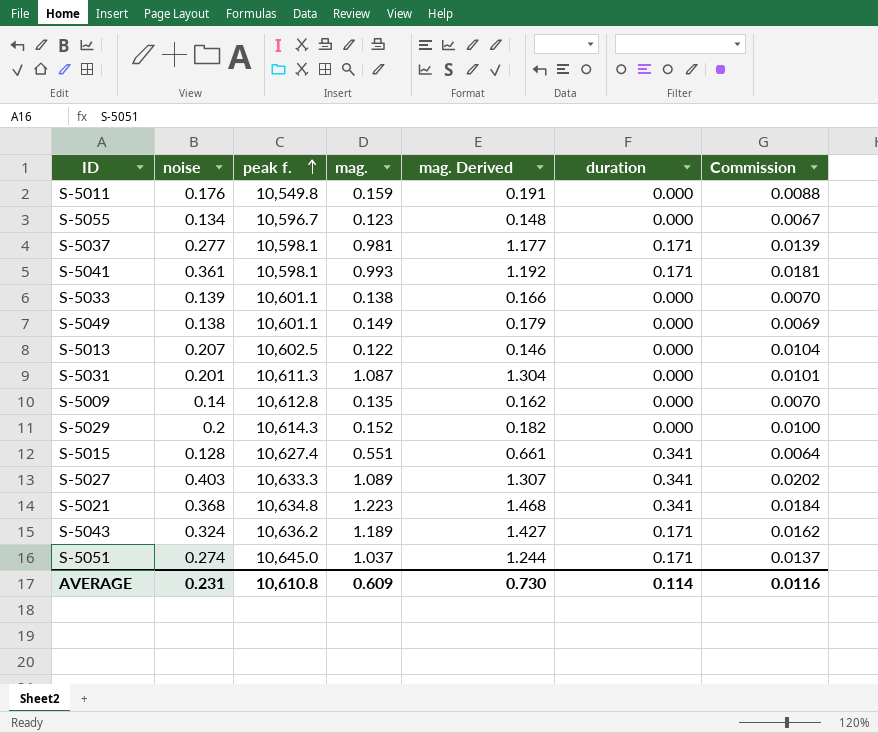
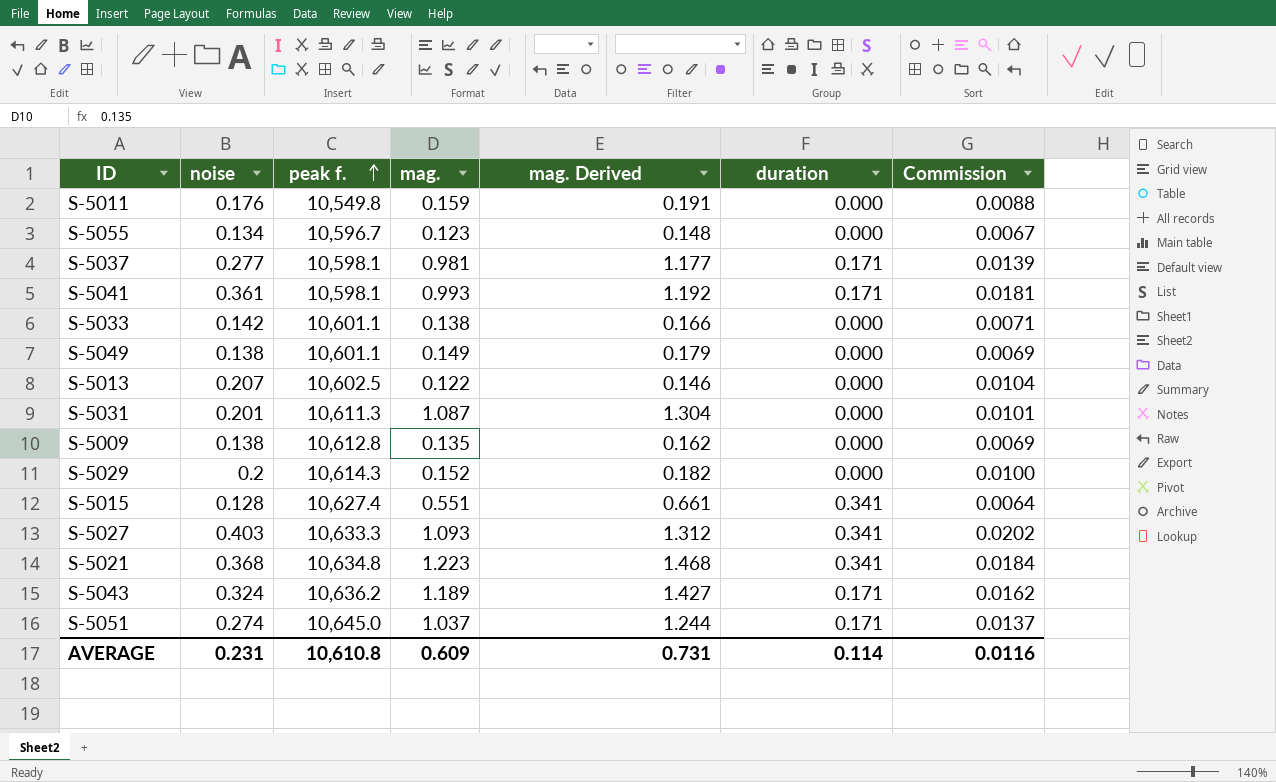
S-5033 | noise: 0.139 -> 0.142
S-5033 | Commission: 0.0070 -> 0.0071
S-5009 | noise: 0.14 -> 0.138
S-5009 | Commission: 0.0070 -> 0.0069
S-5027 | mag.: 1.089 -> 1.093
S-5027 | mag. Derived: 1.307 -> 1.312
AVERAGE | mag. Derived: 0.730 -> 0.731

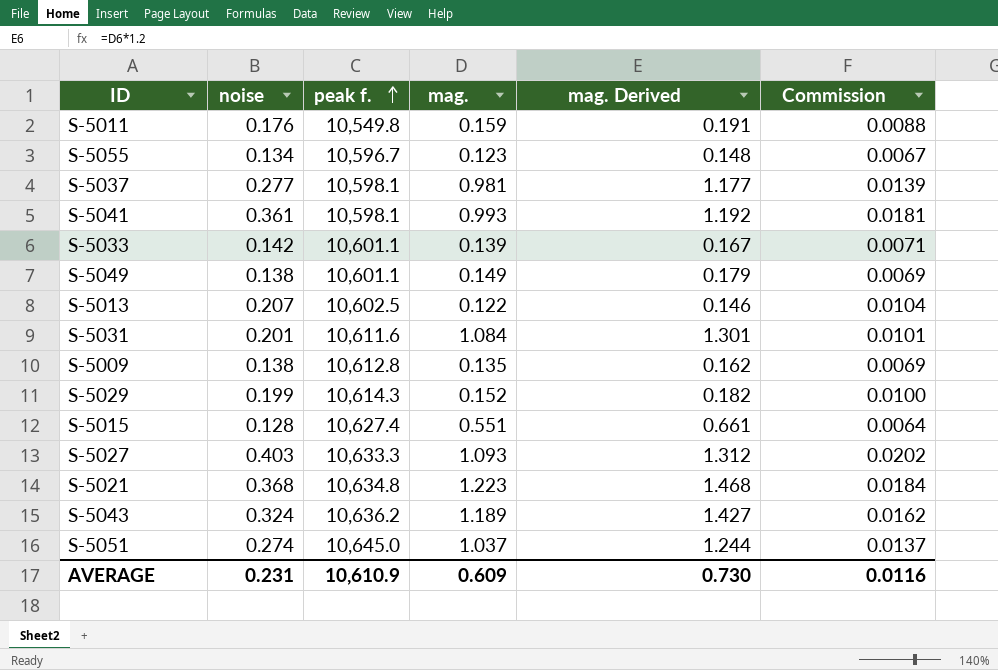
column duration | position: 6 -> none
S-5033 | mag.: 0.138 -> 0.139
S-5033 | mag. Derived: 0.166 -> 0.167
S-5031 | peak f.: 10,611.3 -> 10,611.6
S-5031 | mag.: 1.087 -> 1.084
S-5031 | mag. Derived: 1.304 -> 1.301
S-5029 | noise: 0.2 -> 0.199
AVERAGE | peak f.: 10,610.8 -> 10,610.9
AVERAGE | mag. Derived: 0.731 -> 0.730

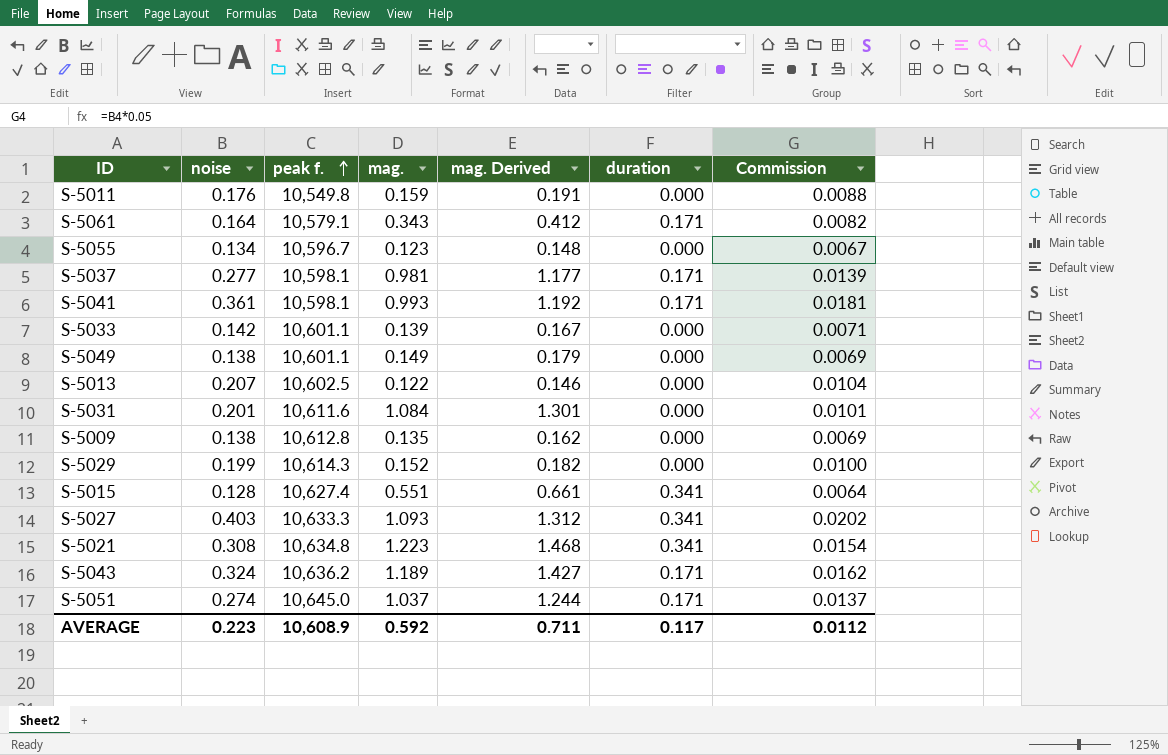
column duration | position: none -> 6
row S-5061: none -> 0.164 | 10,579.1 | 0.343 | 0.412 | 0.171 | 0.0082
S-5021 | noise: 0.368 -> 0.308
S-5021 | Commission: 0.0184 -> 0.0154
AVERAGE | noise: 0.231 -> 0.223
AVERAGE | peak f.: 10,610.9 -> 10,608.9
AVERAGE | mag.: 0.609 -> 0.592
AVERAGE | mag. Derived: 0.730 -> 0.711
AVERAGE | Commission: 0.0116 -> 0.0112

